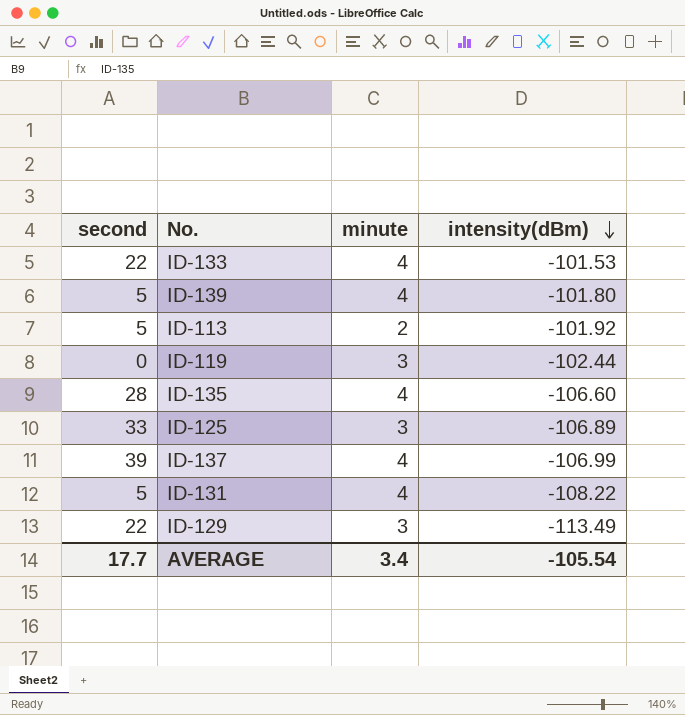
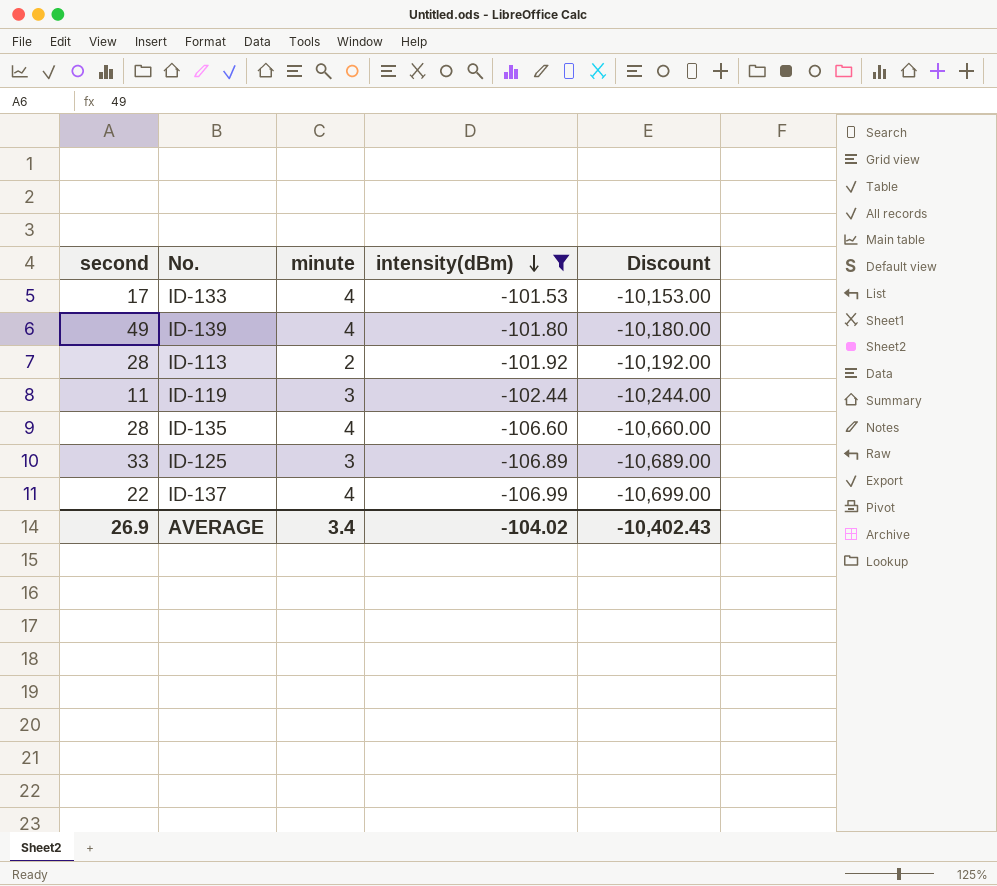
filter: none -> intensity(dBm) >= -106.99
column Discount | formula: none -> [intensity(dBm)] * 100
ID-133 | second: 22 -> 17
ID-139 | second: 5 -> 49
ID-113 | second: 5 -> 28
ID-119 | second: 0 -> 11
ID-137 | second: 39 -> 22
AVERAGE | second: 17.7 -> 26.9
AVERAGE | intensity(dBm): -105.54 -> -104.02

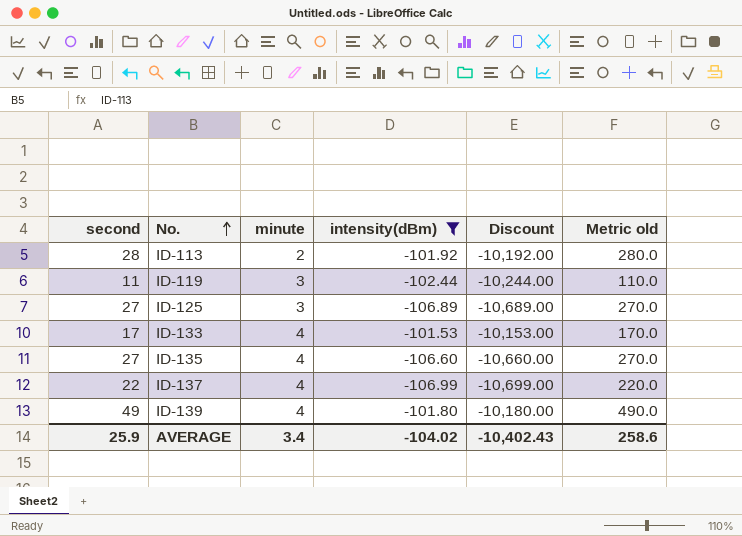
row order: intensity(dBm) descending -> No. ascending
column Metric old | formula: none -> [second] * 10
ID-125 | second: 33 -> 27
ID-135 | second: 28 -> 27
AVERAGE | second: 26.9 -> 25.9

